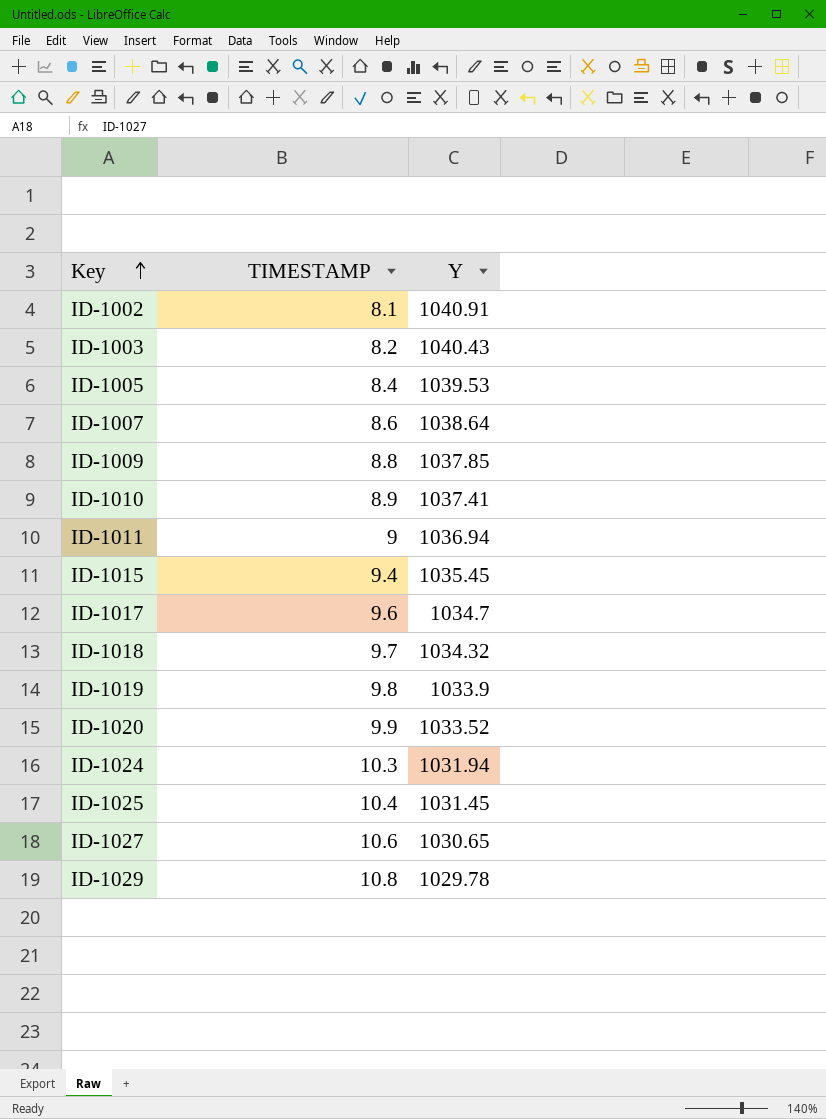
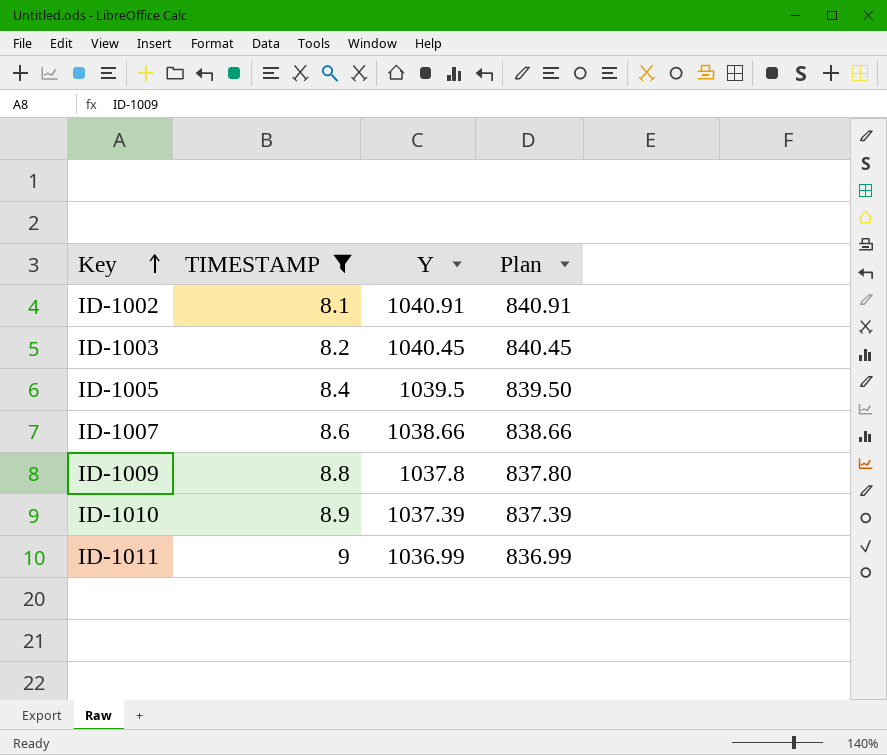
filter: none -> TIMESTAMP <= 9
column Plan | formula: none -> [Y] - 200
ID-1003 | Y: 1040.43 -> 1040.45
ID-1005 | Y: 1039.53 -> 1039.5
ID-1007 | Y: 1038.64 -> 1038.66
ID-1009 | Y: 1037.85 -> 1037.8
ID-1010 | Y: 1037.41 -> 1037.39
ID-1011 | Y: 1036.94 -> 1036.99

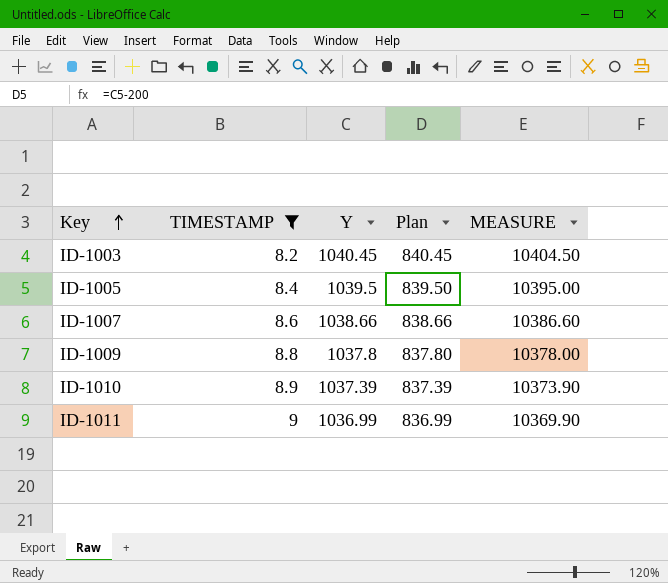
column MEASURE | formula: none -> [Y] * 10
row ID-1002: 8.1 | 1040.91 | 840.91 -> none

